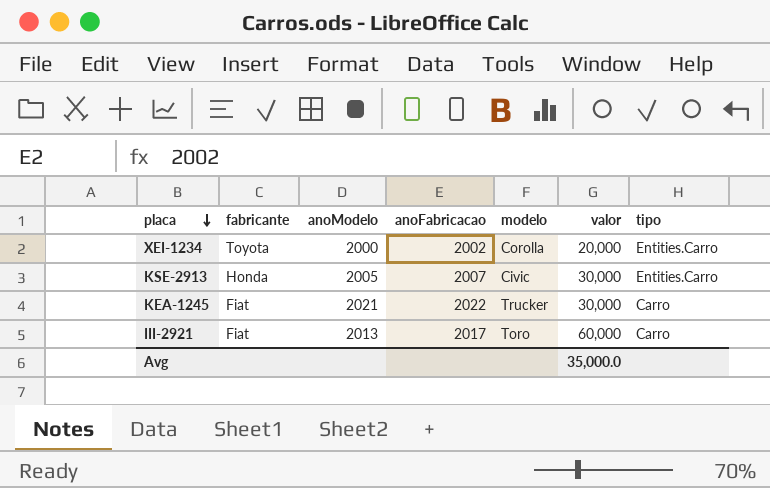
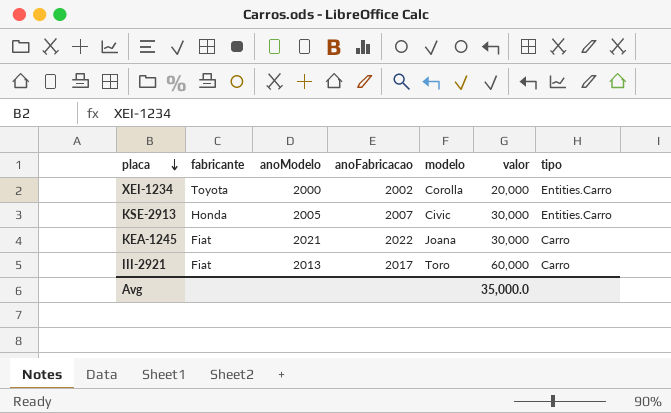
KEA-1245 | modelo: Trucker -> Joana

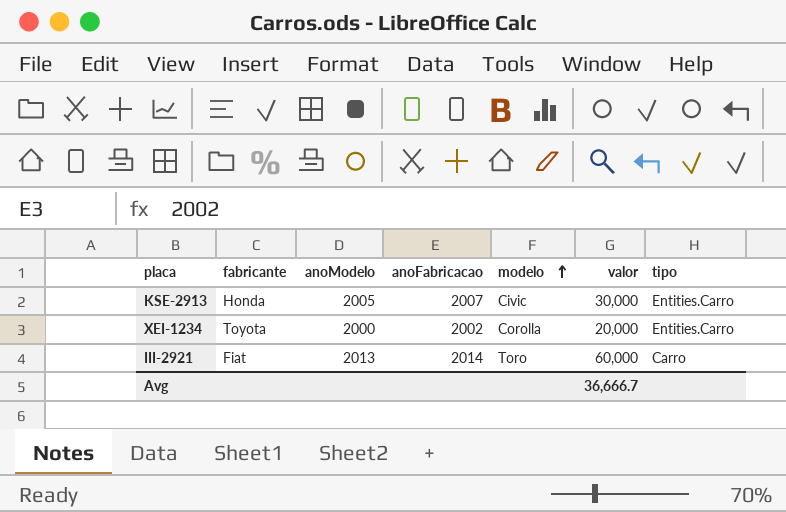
row order: placa descending -> modelo ascending
row KEA-1245: Fiat | 2021 | 2022 | Joana | 30,000 | Carro -> none
III-2921 | anoFabricacao: 2017 -> 2014
Avg | valor: 35,000.0 -> 36,666.7

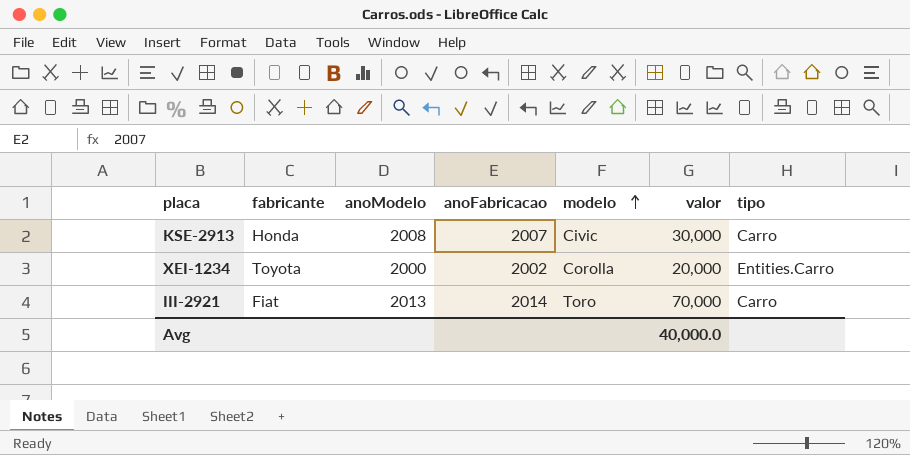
KSE-2913 | anoModelo: 2005 -> 2008
KSE-2913 | tipo: Entities.Carro -> Carro
III-2921 | valor: 60,000 -> 70,000
Avg | valor: 36,666.7 -> 40,000.0

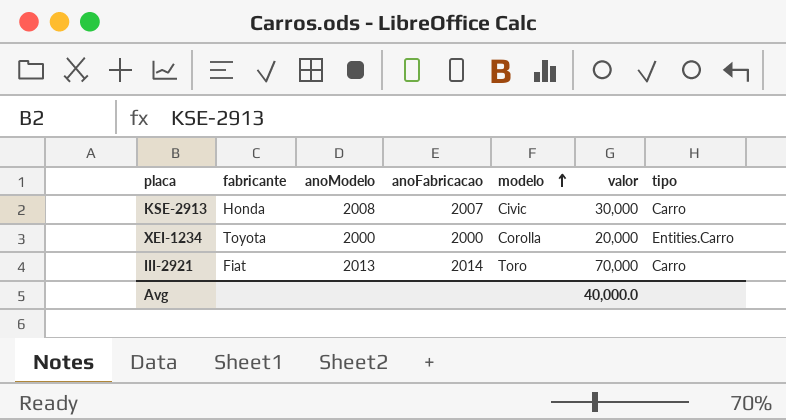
XEI-1234 | anoFabricacao: 2002 -> 2000

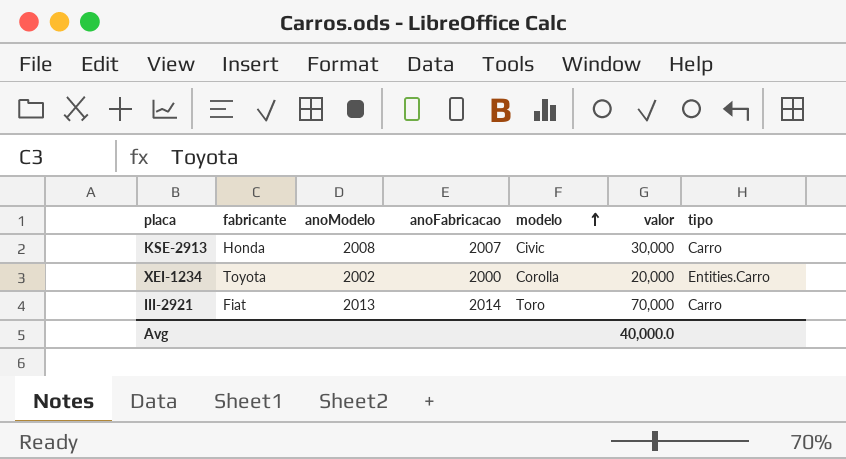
XEI-1234 | anoModelo: 2000 -> 2002

